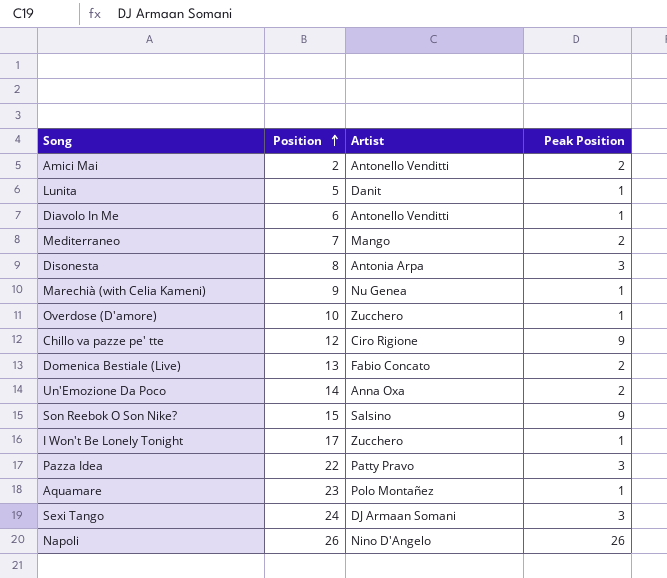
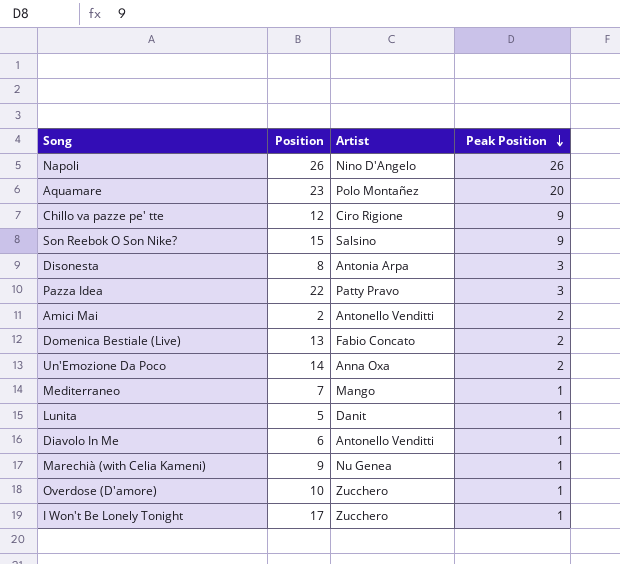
row order: Position ascending -> Peak Position descending
row Sexi Tango: 24 | DJ Armaan Somani | 3 -> none
Aquamare | Peak Position: 1 -> 20
Mediterraneo | Peak Position: 2 -> 1

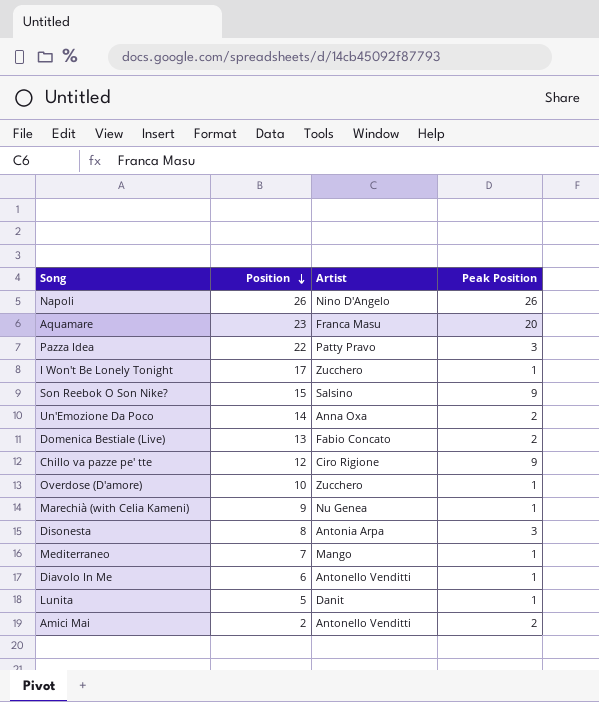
row order: Peak Position descending -> Position descending
Aquamare | Artist: Polo Montañez -> Franca Masu

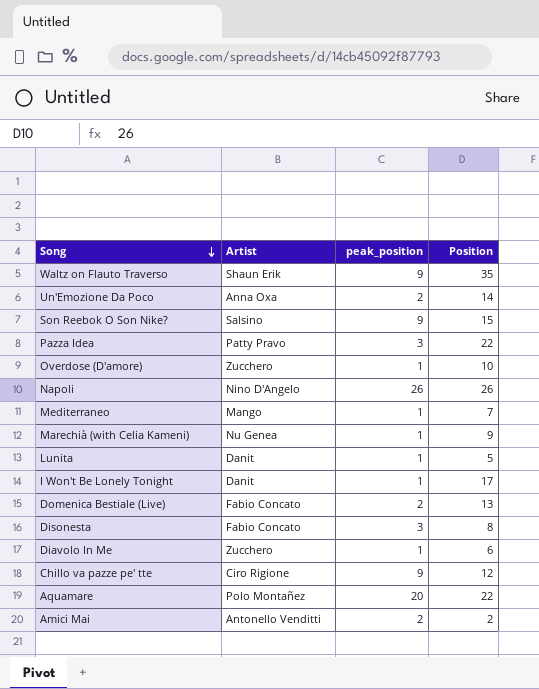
row order: Position descending -> Song descending
column name: Peak Position -> peak_position
column Position | position: 2 -> 4
row Waltz on Flauto Traverso: none -> Shaun Erik | 9 | 35
I Won't Be Lonely Tonight | Artist: Zucchero -> Danit
Disonesta | Artist: Antonia Arpa -> Fabio Concato
Diavolo In Me | Artist: Antonello Venditti -> Zucchero
Aquamare | Artist: Franca Masu -> Polo Montañez
Aquamare | Position: 23 -> 22

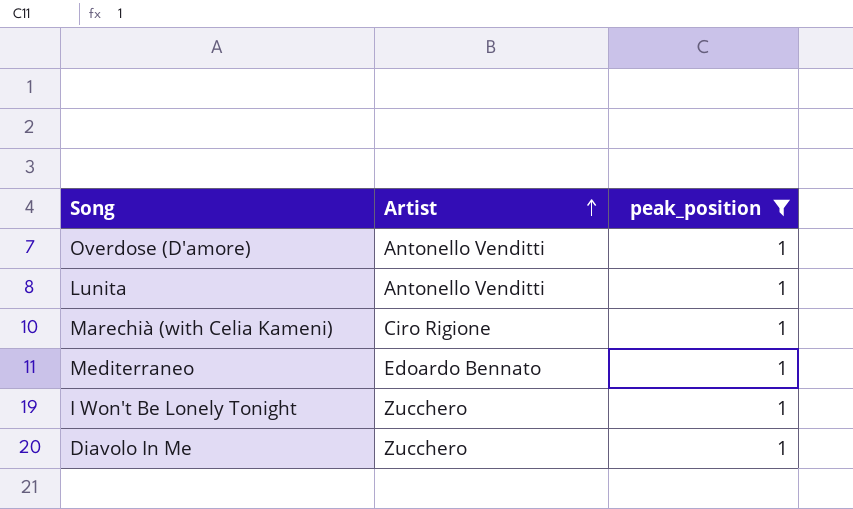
filter: none -> peak_position = 1
row order: Song descending -> Artist ascending
column Position | position: 4 -> none
Overdose (D'amore) | Artist: Zucchero -> Antonello Venditti
Lunita | Artist: Danit -> Antonello Venditti
Marechià (with Celia Kameni) | Artist: Nu Genea -> Ciro Rigione
Mediterraneo | Artist: Mango -> Edoardo Bennato
I Won't Be Lonely Tonight | Artist: Danit -> Zucchero

